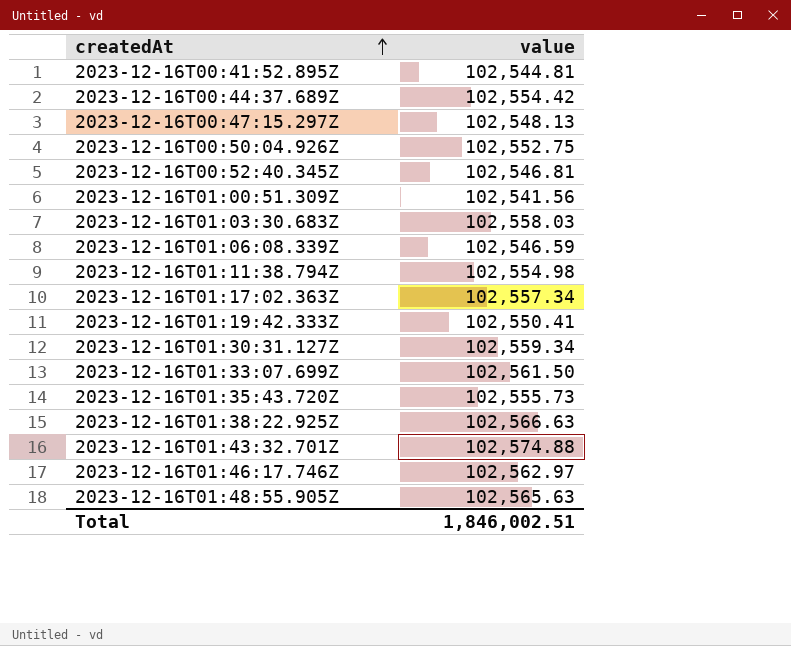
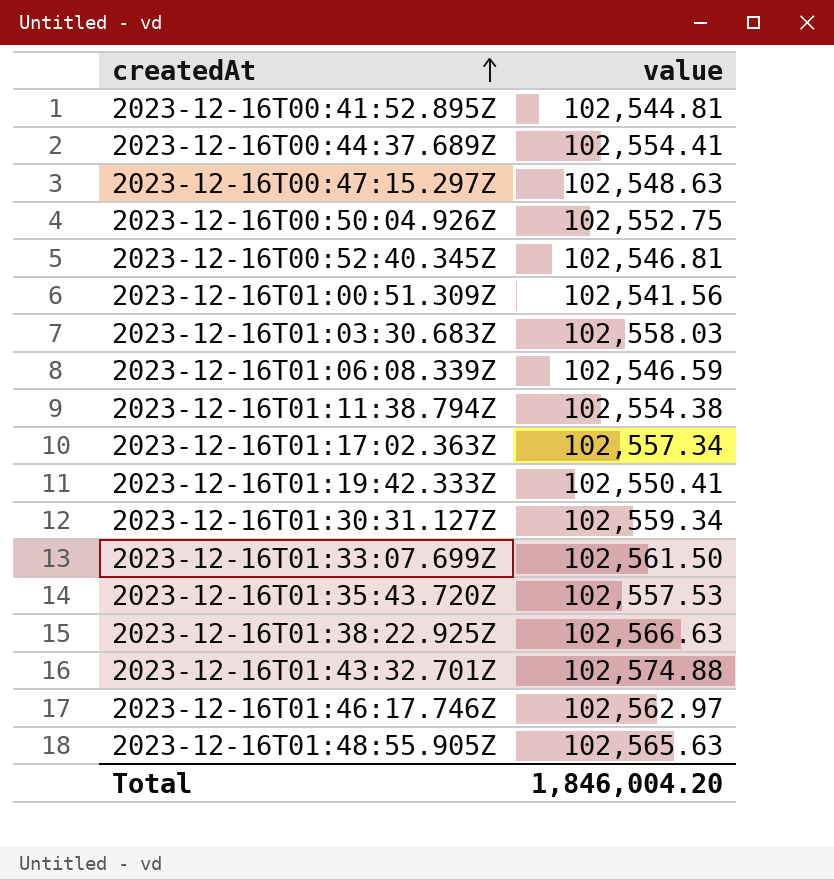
2023-12-16T00:44:37.689Z | value: 102,554.42 -> 102,554.41
2023-12-16T00:47:15.297Z | value: 102,548.13 -> 102,548.63
2023-12-16T01:11:38.794Z | value: 102,554.98 -> 102,554.38
2023-12-16T01:35:43.720Z | value: 102,555.73 -> 102,557.53
Total | value: 1,846,002.51 -> 1,846,004.20

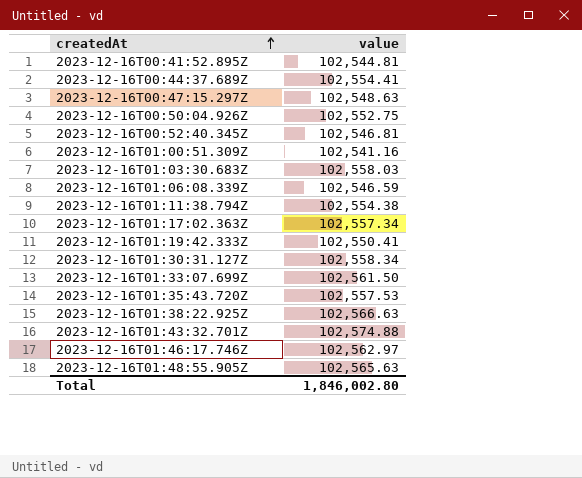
2023-12-16T01:00:51.309Z | value: 102,541.56 -> 102,541.16
2023-12-16T01:30:31.127Z | value: 102,559.34 -> 102,558.34
Total | value: 1,846,004.20 -> 1,846,002.80

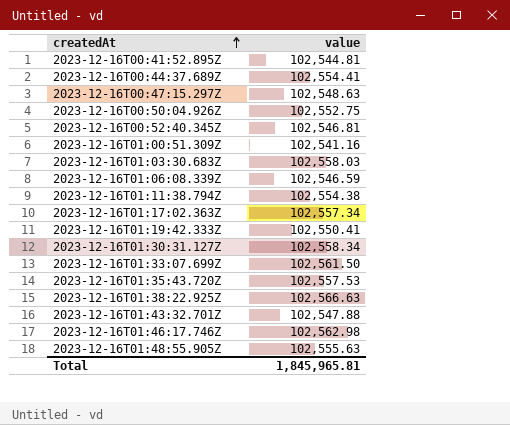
2023-12-16T01:43:32.701Z | value: 102,574.88 -> 102,547.88
2023-12-16T01:46:17.746Z | value: 102,562.97 -> 102,562.98
2023-12-16T01:48:55.905Z | value: 102,565.63 -> 102,555.63
Total | value: 1,846,002.80 -> 1,845,965.81

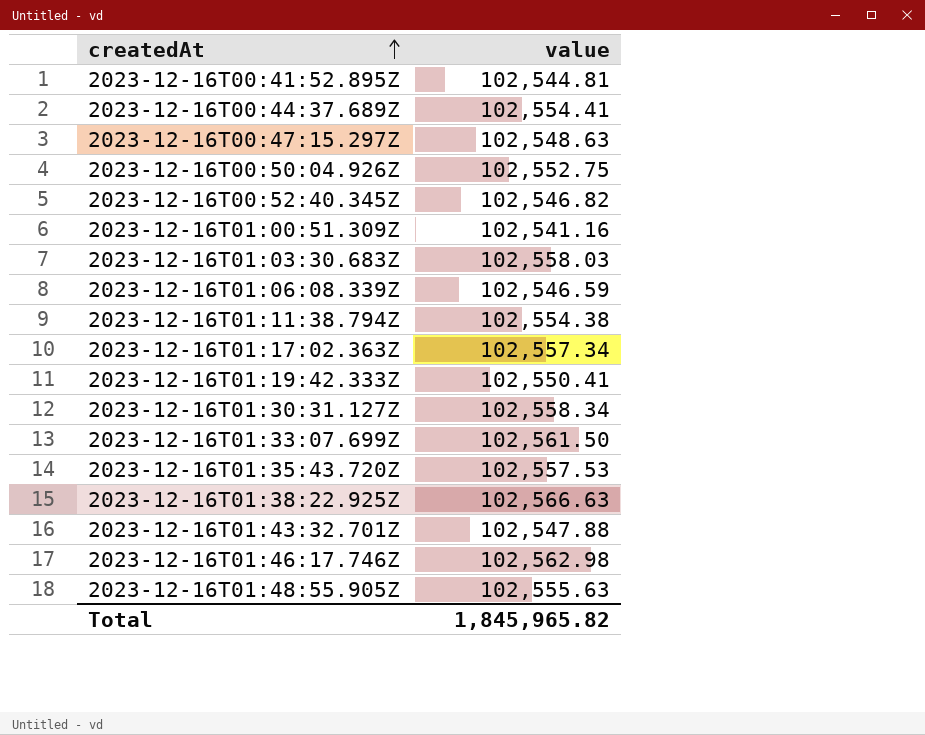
2023-12-16T00:52:40.345Z | value: 102,546.81 -> 102,546.82
Total | value: 1,845,965.81 -> 1,845,965.82

